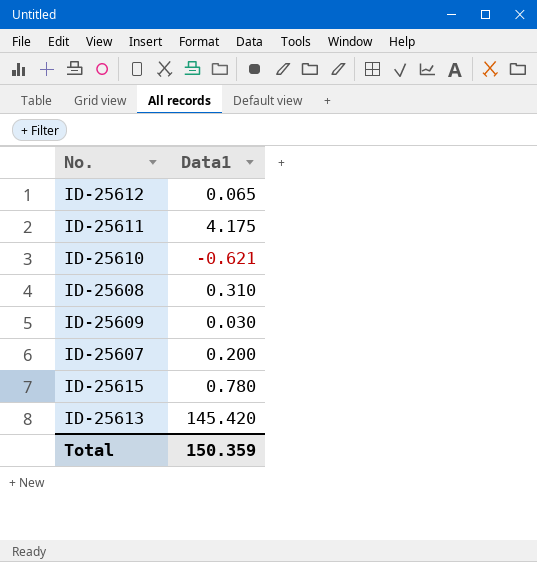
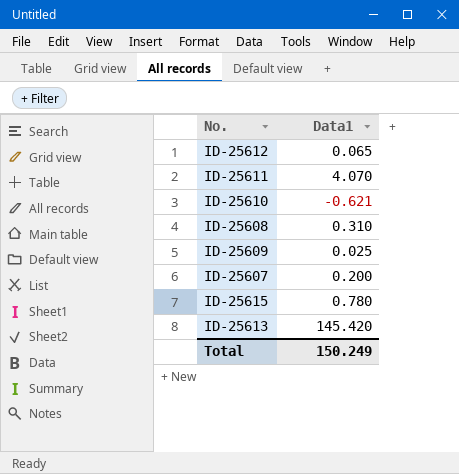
ID-25611 | Data1: 4.175 -> 4.070
ID-25609 | Data1: 0.030 -> 0.025
Total | Data1: 150.359 -> 150.249

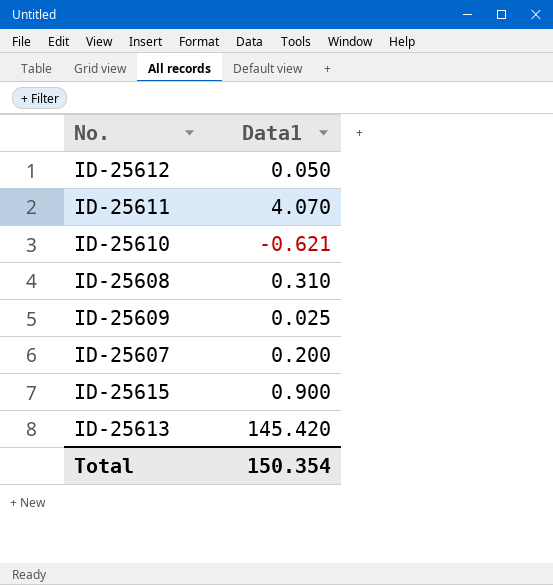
ID-25612 | Data1: 0.065 -> 0.050
ID-25615 | Data1: 0.780 -> 0.900
Total | Data1: 150.249 -> 150.354

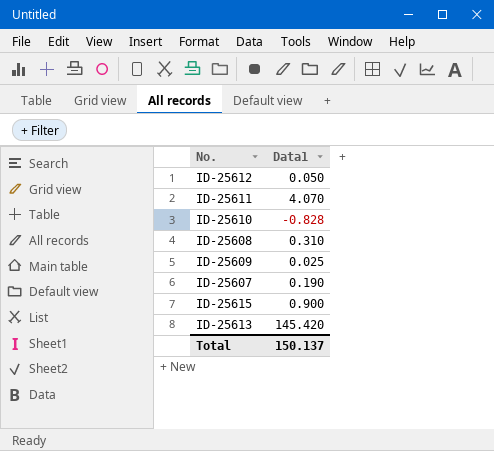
ID-25610 | Data1: -0.621 -> -0.828
ID-25607 | Data1: 0.200 -> 0.190
Total | Data1: 150.354 -> 150.137

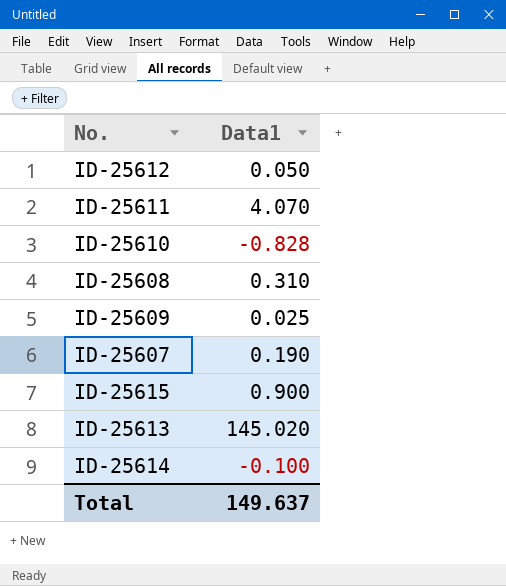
ID-25613 | Data1: 145.420 -> 145.020
row ID-25614: none -> -0.100
Total | Data1: 150.137 -> 149.637

